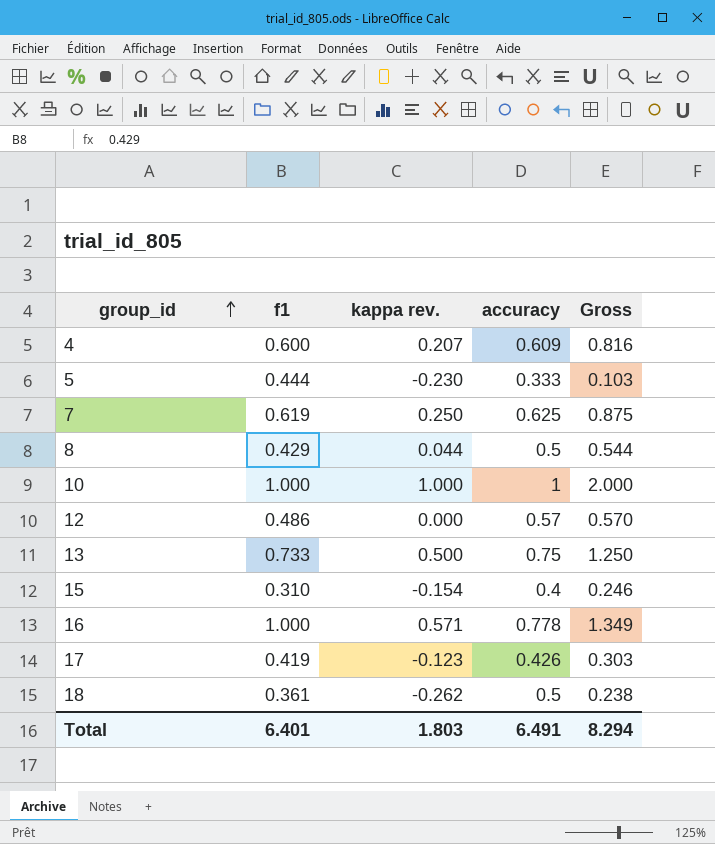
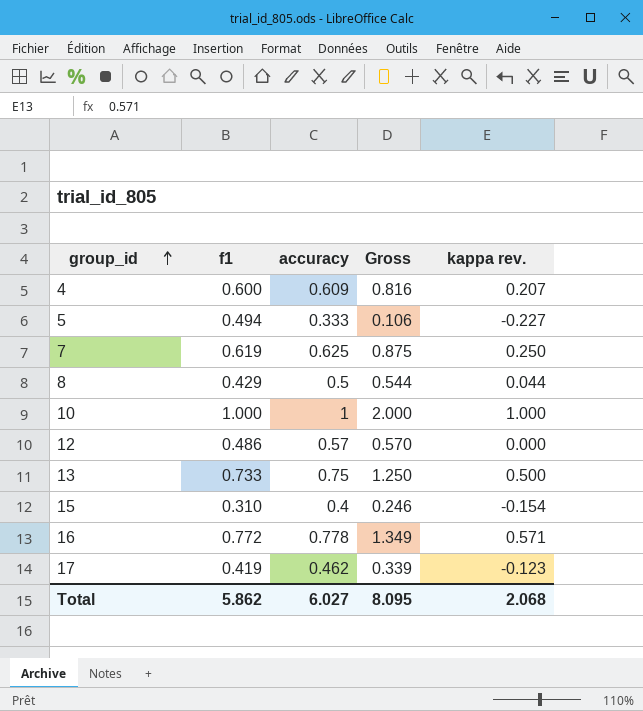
column kappa rev. | position: 3 -> 5
row 18: 0.361 | -0.262 | 0.5 | 0.238 -> none
5 | f1: 0.444 -> 0.494
5 | Gross: 0.103 -> 0.106
5 | kappa rev.: -0.230 -> -0.227
16 | f1: 1.000 -> 0.772
17 | accuracy: 0.426 -> 0.462
17 | Gross: 0.303 -> 0.339
Total | f1: 6.401 -> 5.862
Total | accuracy: 6.491 -> 6.027
Total | Gross: 8.294 -> 8.095
Total | kappa rev.: 1.803 -> 2.068

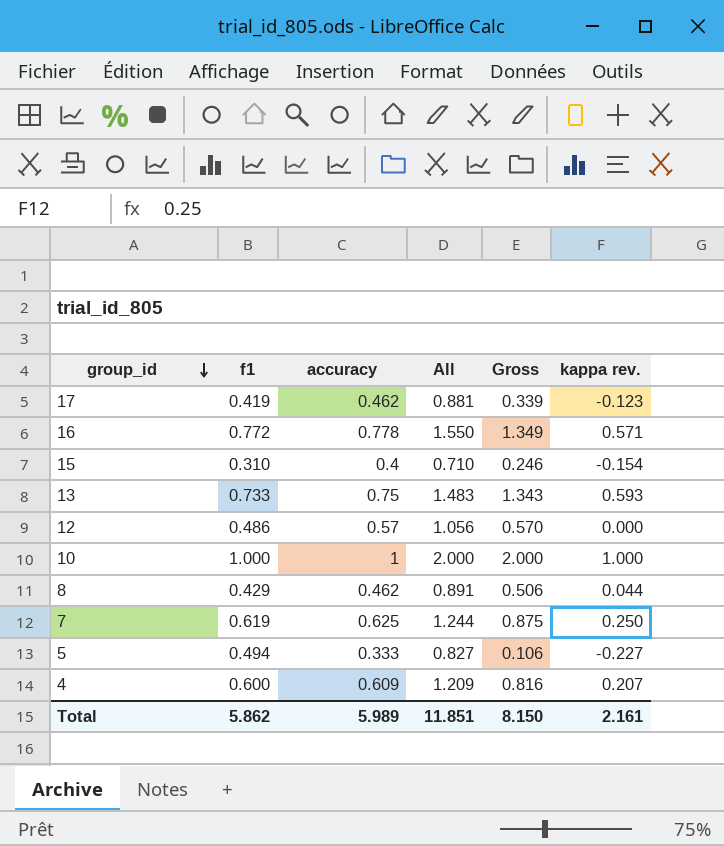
row order: group_id ascending -> group_id descending
column All | formula: none -> [f1] + [accuracy]
13 | Gross: 1.250 -> 1.343
13 | kappa rev.: 0.500 -> 0.593
8 | accuracy: 0.5 -> 0.462
8 | Gross: 0.544 -> 0.506
Total | accuracy: 6.027 -> 5.989
Total | Gross: 8.095 -> 8.150
Total | kappa rev.: 2.068 -> 2.161

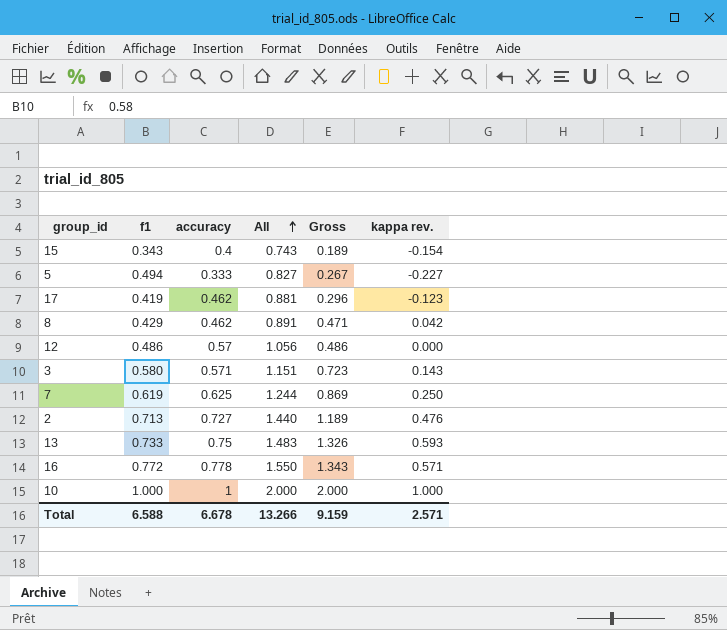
row order: group_id descending -> All ascending
column Gross | formula: [accuracy] + [kappa rev.] -> [f1] + [kappa rev.]
row 4: 0.600 | 0.609 | 1.209 | 0.816 | 0.207 -> none
15 | f1: 0.310 -> 0.343
15 | All: 0.710 -> 0.743
8 | kappa rev.: 0.044 -> 0.042
row 3: none -> 0.580 | 0.571 | 1.151 | 0.723 | 0.143
row 2: none -> 0.713 | 0.727 | 1.440 | 1.189 | 0.476
Total | f1: 5.862 -> 6.588
Total | accuracy: 5.989 -> 6.678
Total | All: 11.851 -> 13.266
Total | Gross: 8.150 -> 9.159
Total | kappa rev.: 2.161 -> 2.571

